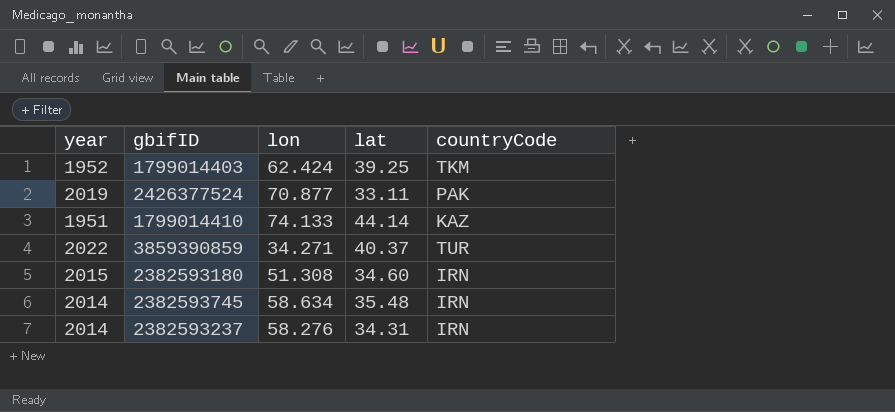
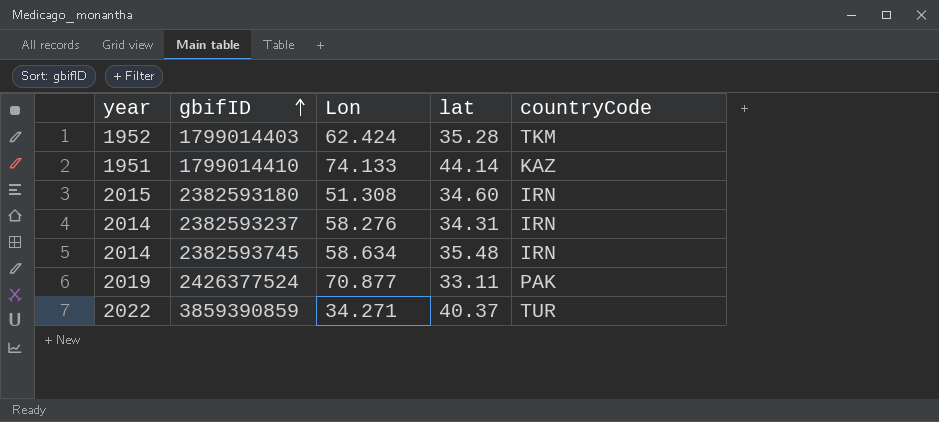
row order: none -> gbifID ascending
column name: lon -> Lon
1799014403 | lat: 39.25 -> 35.28

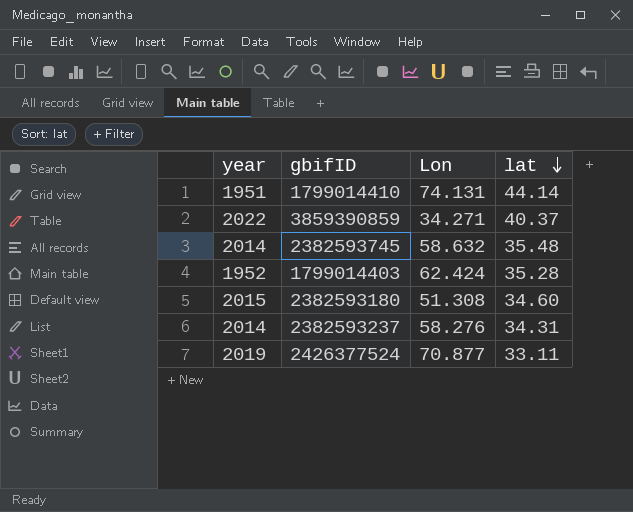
row order: gbifID ascending -> lat descending
column countryCode | position: 5 -> none
1799014410 | Lon: 74.133 -> 74.131
2382593745 | Lon: 58.634 -> 58.632

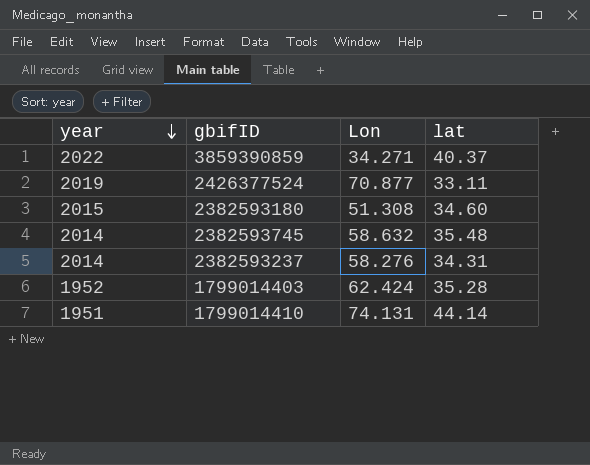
row order: lat descending -> year descending

